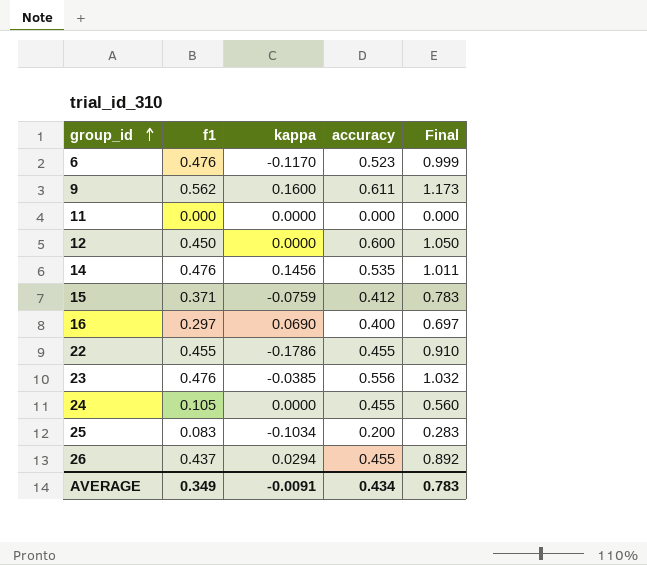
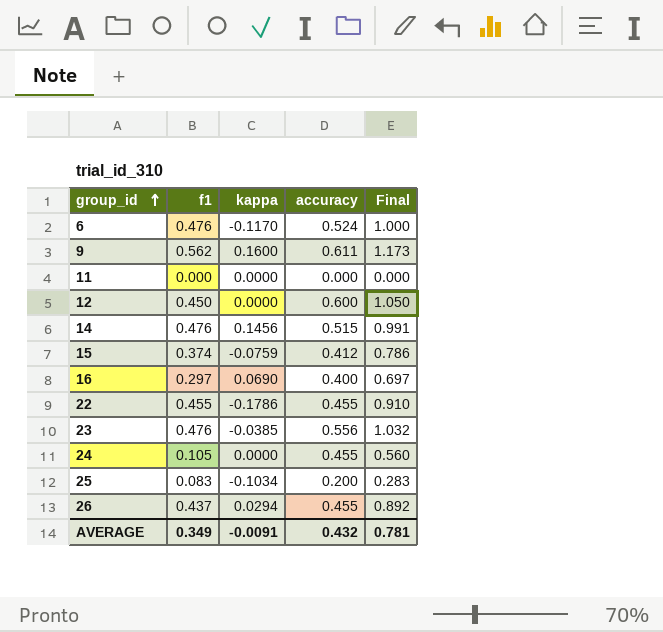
6 | accuracy: 0.523 -> 0.524
6 | Final: 0.999 -> 1.000
14 | accuracy: 0.535 -> 0.515
14 | Final: 1.011 -> 0.991
15 | f1: 0.371 -> 0.374
15 | Final: 0.783 -> 0.786
AVERAGE | accuracy: 0.434 -> 0.432
AVERAGE | Final: 0.783 -> 0.781

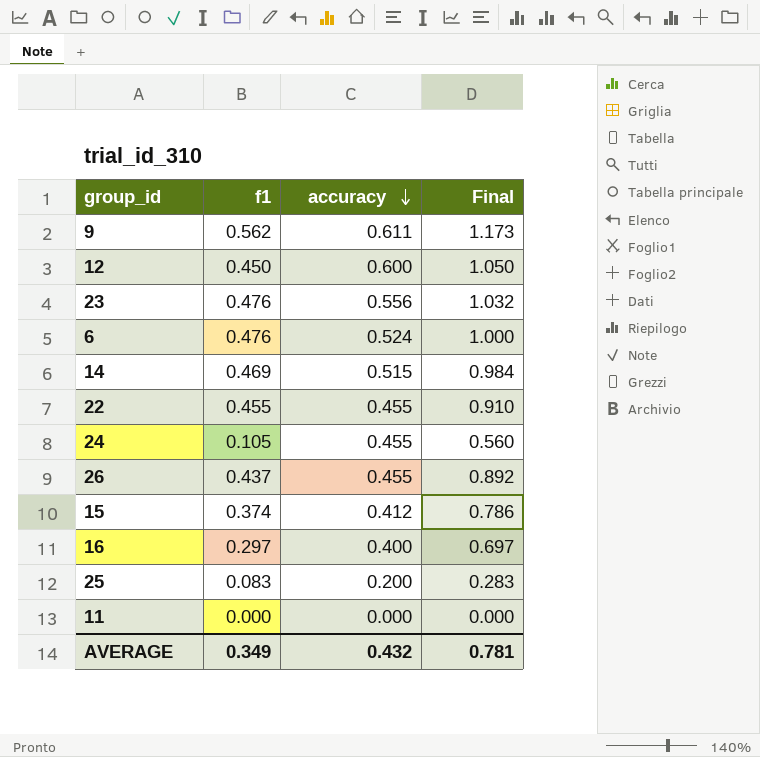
row order: group_id ascending -> accuracy descending
column kappa | position: 3 -> none
14 | f1: 0.476 -> 0.469
14 | Final: 0.991 -> 0.984

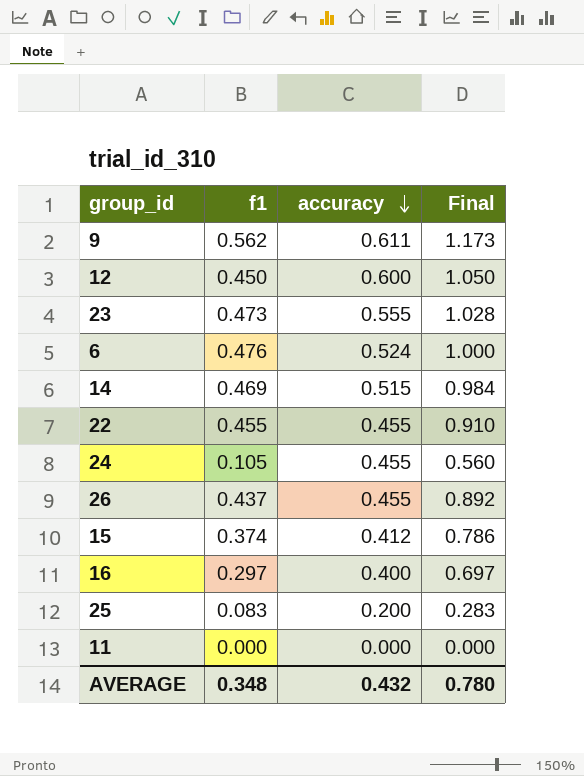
23 | f1: 0.476 -> 0.473
23 | accuracy: 0.556 -> 0.555
23 | Final: 1.032 -> 1.028
AVERAGE | f1: 0.349 -> 0.348
AVERAGE | Final: 0.781 -> 0.780

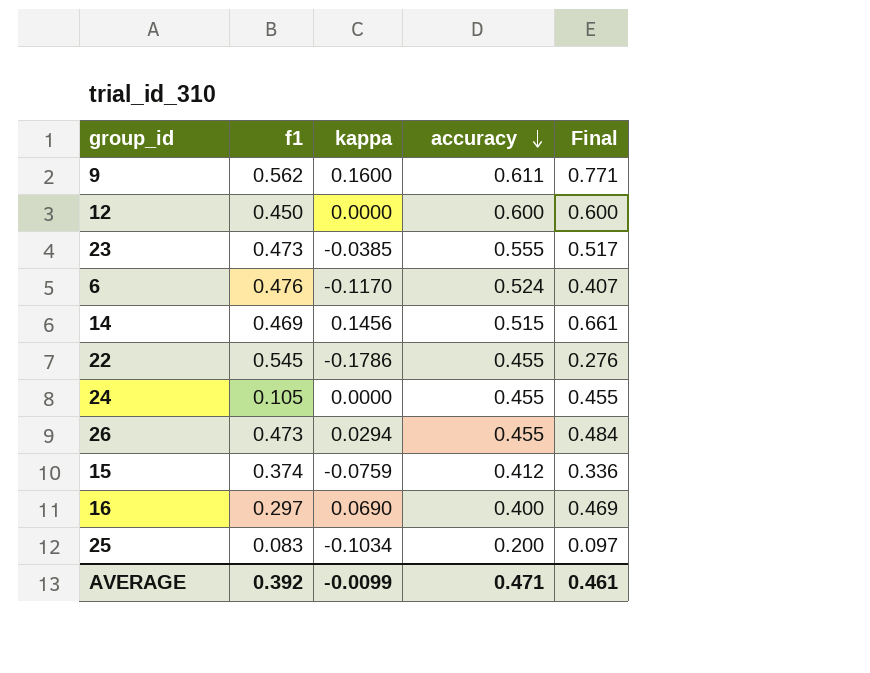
column kappa | position: none -> 3
column Final | formula: [f1] + [accuracy] -> [kappa] + [accuracy]
row 11: 0.000 | 0.000 | 0.000 -> none
22 | f1: 0.455 -> 0.545
26 | f1: 0.437 -> 0.473
AVERAGE | f1: 0.348 -> 0.392
AVERAGE | accuracy: 0.432 -> 0.471
AVERAGE | Final: 0.780 -> 0.461

